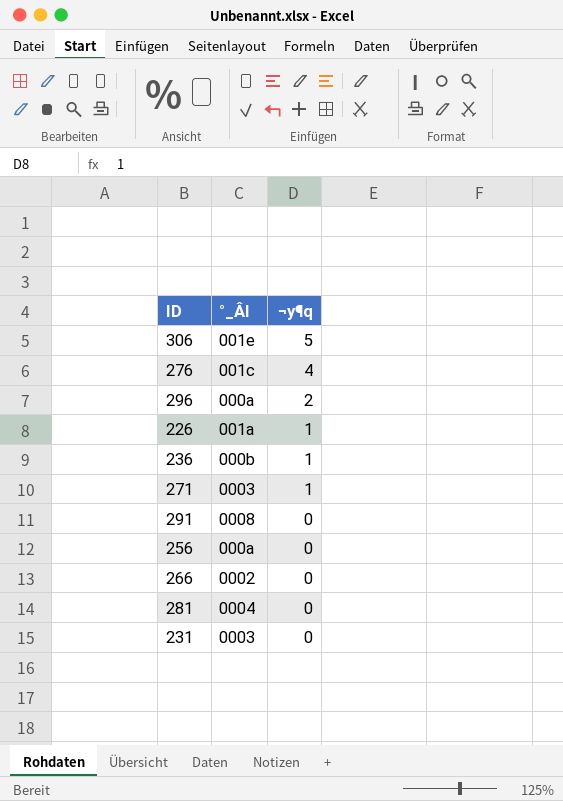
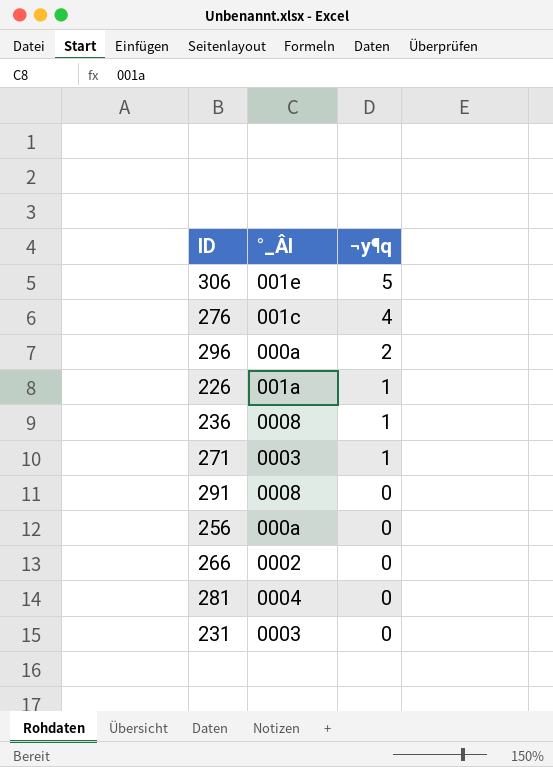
236 | °_ÂI: 000b -> 0008

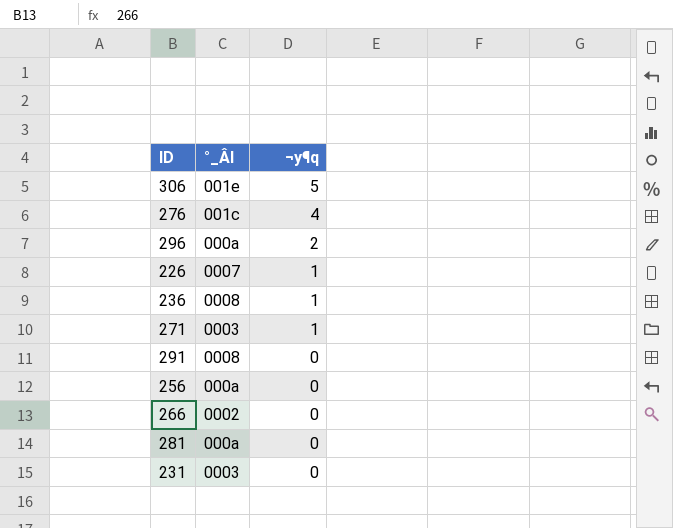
226 | °_ÂI: 001a -> 0007
281 | °_ÂI: 0004 -> 000a

